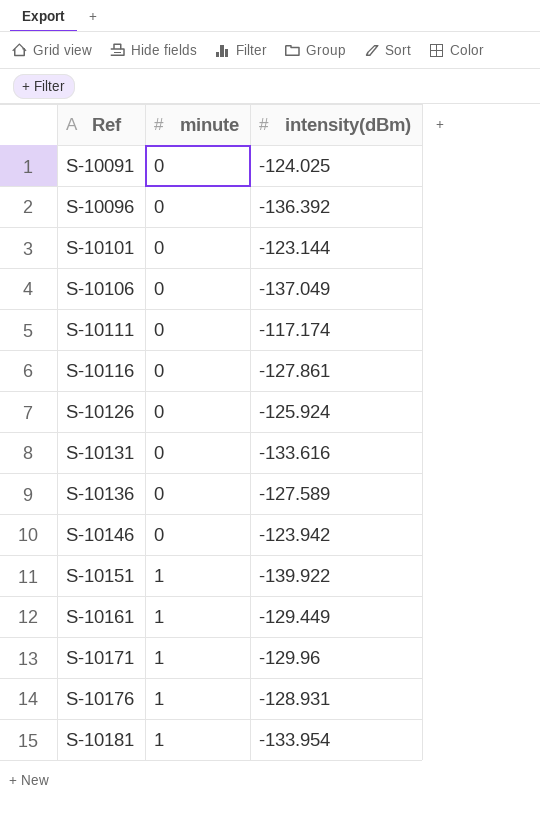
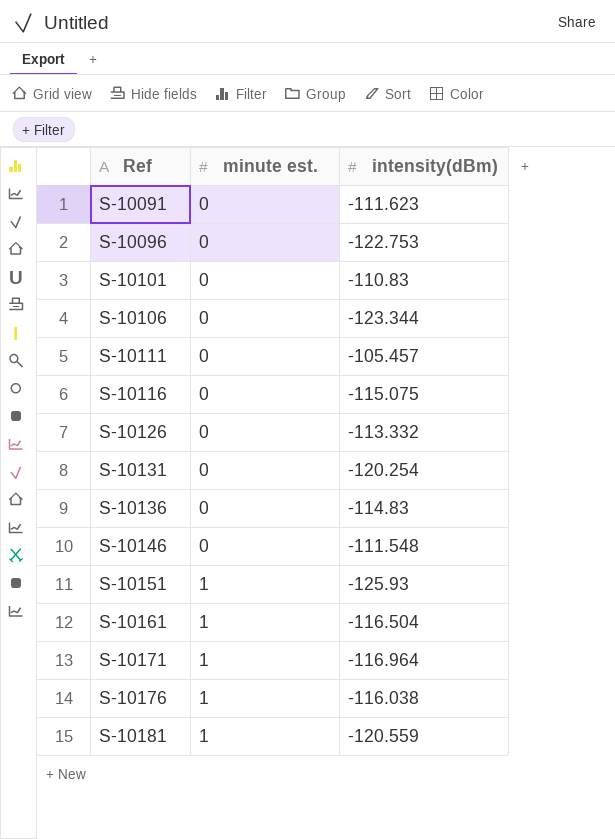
column name: minute -> minute est.
S-10091 | intensity(dBm): -124.025 -> -111.623
S-10096 | intensity(dBm): -136.392 -> -122.753
S-10101 | intensity(dBm): -123.144 -> -110.83
S-10106 | intensity(dBm): -137.049 -> -123.344
S-10111 | intensity(dBm): -117.174 -> -105.457
S-10116 | intensity(dBm): -127.861 -> -115.075
S-10126 | intensity(dBm): -125.924 -> -113.332
S-10131 | intensity(dBm): -133.616 -> -120.254
S-10136 | intensity(dBm): -127.589 -> -114.83
S-10146 | intensity(dBm): -123.942 -> -111.548
S-10151 | intensity(dBm): -139.922 -> -125.93
S-10161 | intensity(dBm): -129.449 -> -116.504
S-10171 | intensity(dBm): -129.96 -> -116.964
S-10176 | intensity(dBm): -128.931 -> -116.038
S-10181 | intensity(dBm): -133.954 -> -120.559

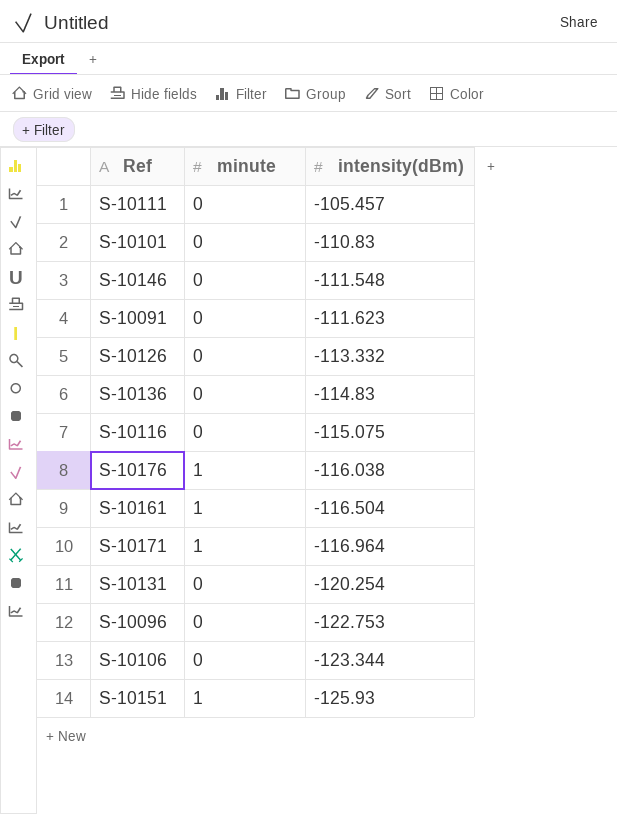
row order: Ref ascending -> intensity(dBm) descending
column name: minute est. -> minute
row S-10181: 1 | -120.559 -> none

